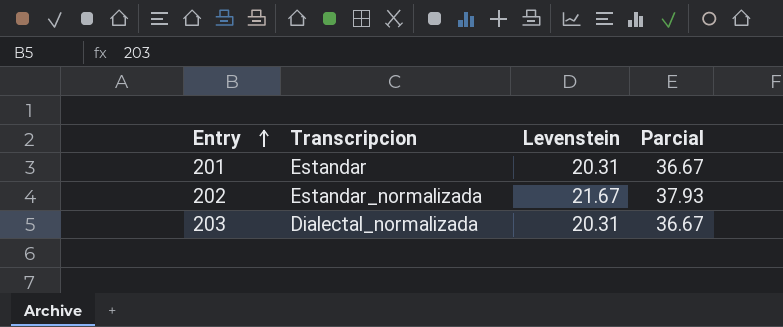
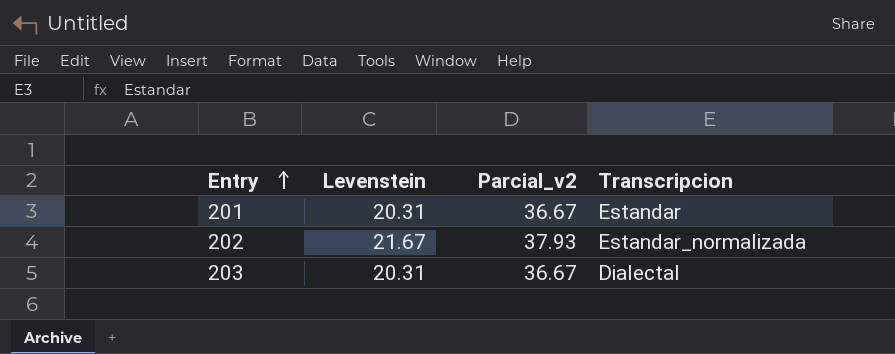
column name: Parcial -> Parcial_v2
column Transcripcion | position: 2 -> 4
203 | Transcripcion: Dialectal_normalizada -> Dialectal

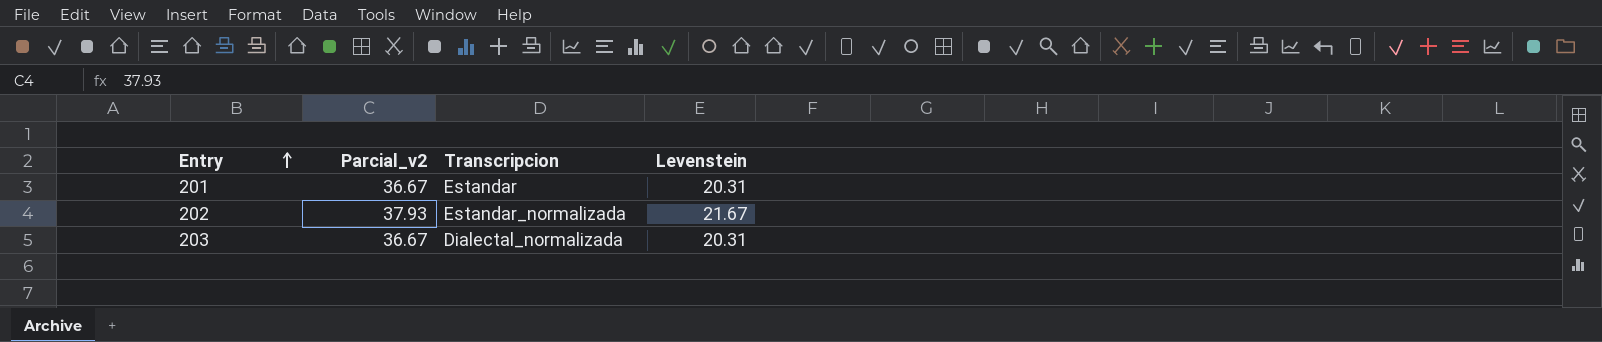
column Levenstein | position: 2 -> 4
203 | Transcripcion: Dialectal -> Dialectal_normalizada

